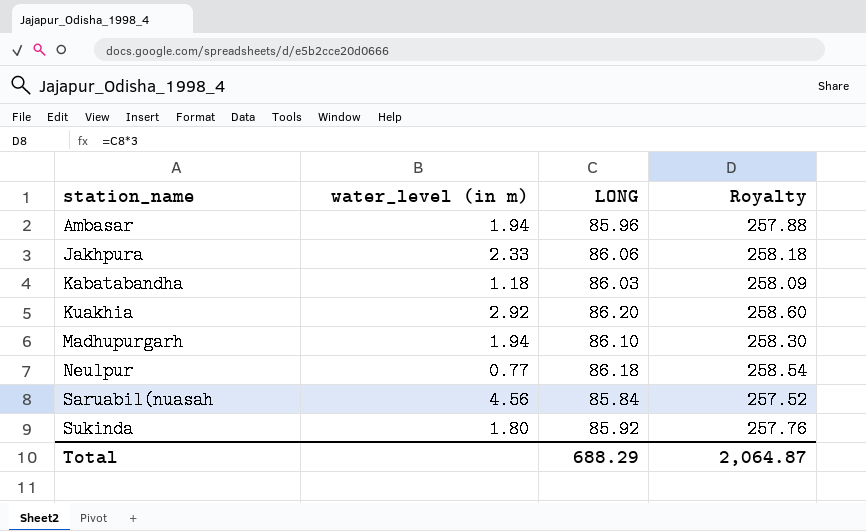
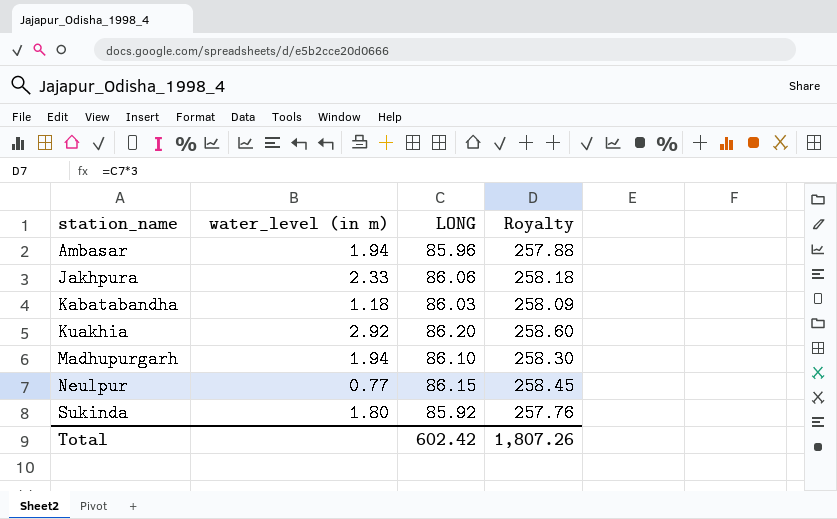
row Saruabil(nuasah: 4.56 | 85.84 | 257.52 -> none
Neulpur | LONG: 86.18 -> 86.15
Neulpur | Royalty: 258.54 -> 258.45
Total | LONG: 688.29 -> 602.42
Total | Royalty: 2,064.87 -> 1,807.26

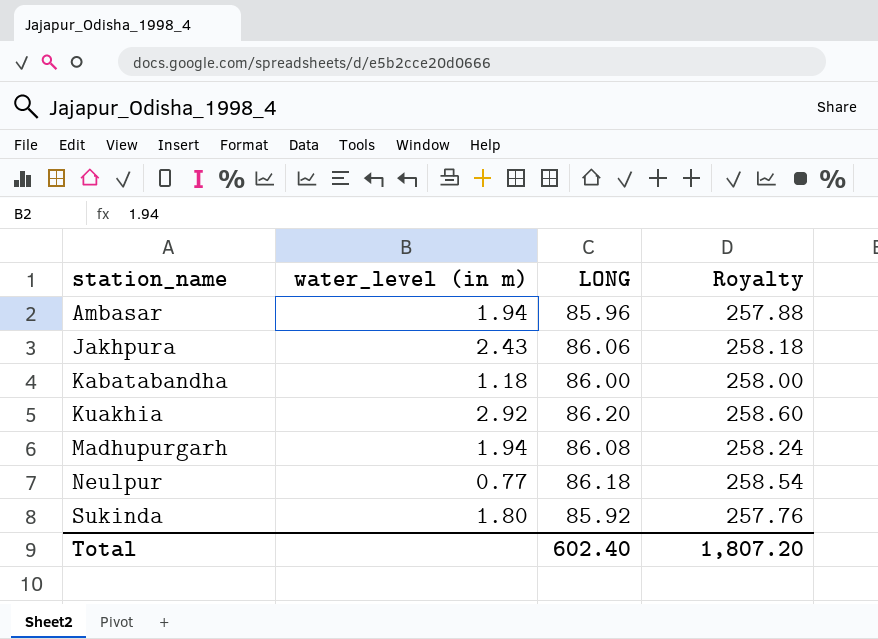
Jakhpura | water_level (in m): 2.33 -> 2.43
Kabatabandha | LONG: 86.03 -> 86.00
Kabatabandha | Royalty: 258.09 -> 258.00
Madhupurgarh | LONG: 86.10 -> 86.08
Madhupurgarh | Royalty: 258.30 -> 258.24
Neulpur | LONG: 86.15 -> 86.18
Neulpur | Royalty: 258.45 -> 258.54
Total | LONG: 602.42 -> 602.40
Total | Royalty: 1,807.26 -> 1,807.20

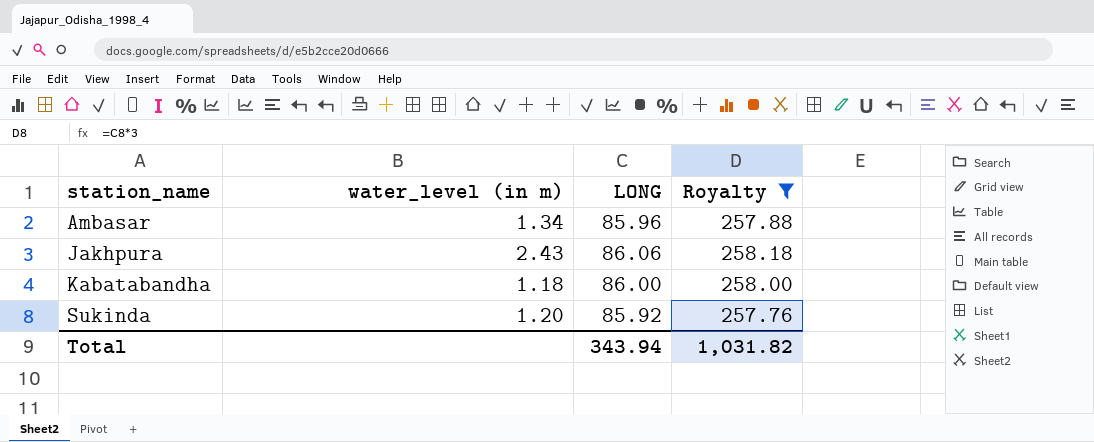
filter: none -> Royalty <= 258.18
Ambasar | water_level (in m): 1.94 -> 1.34
Sukinda | water_level (in m): 1.80 -> 1.20
Total | LONG: 602.40 -> 343.94
Total | Royalty: 1,807.20 -> 1,031.82

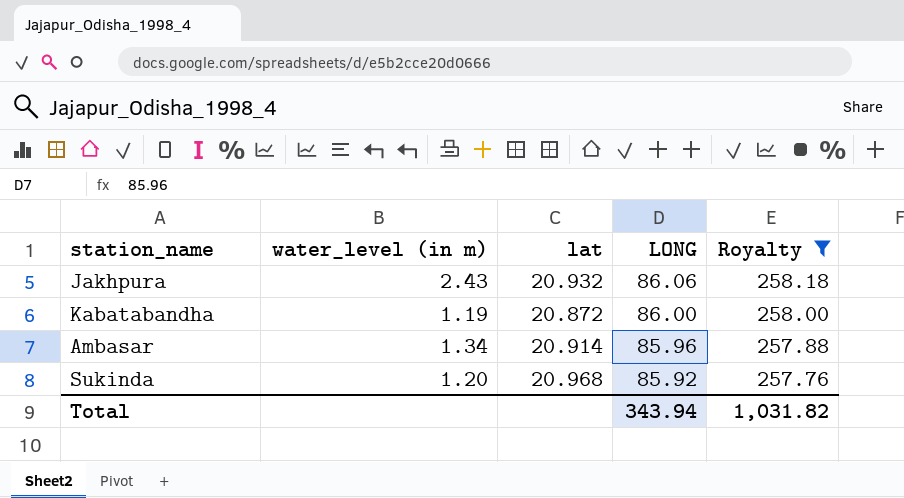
row order: station_name ascending -> LONG descending
column lat | position: none -> 3
Kabatabandha | water_level (in m): 1.18 -> 1.19

